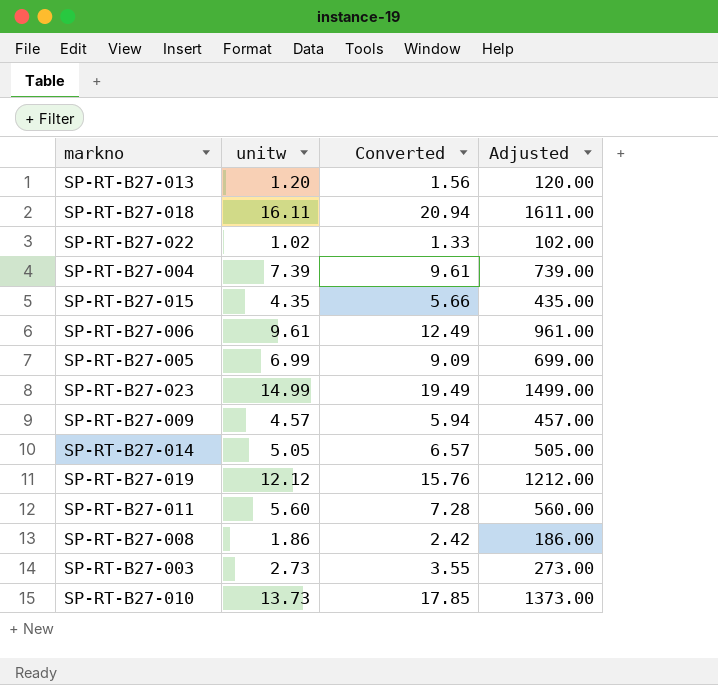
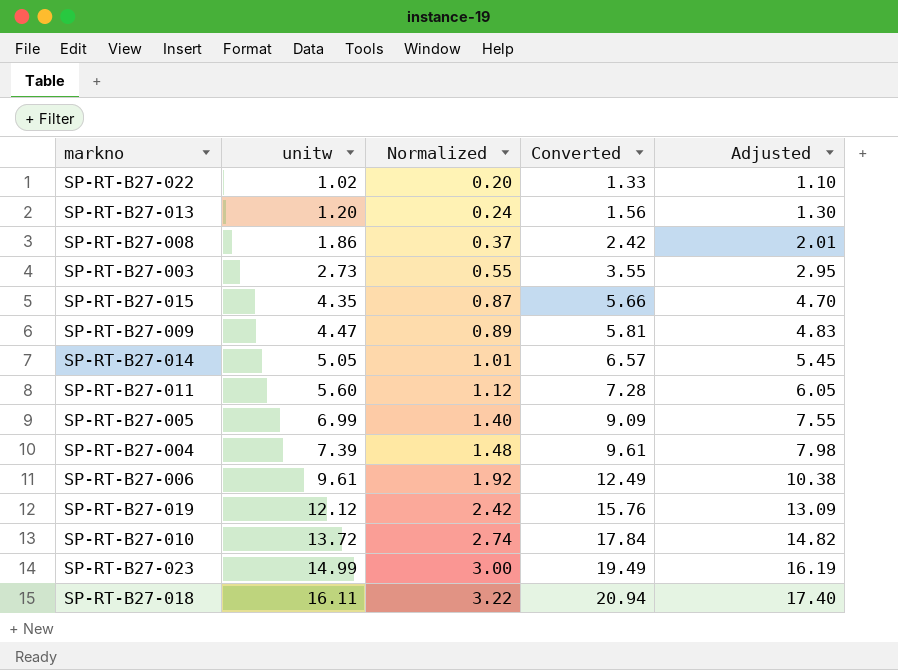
row order: none -> unitw ascending
column Normalized | formula: none -> [unitw] * 0.2
column Adjusted | formula: [unitw] * 100 -> [unitw] * 1.08
SP-RT-B27-009 | unitw: 4.57 -> 4.47
SP-RT-B27-009 | Converted: 5.94 -> 5.81
SP-RT-B27-010 | unitw: 13.73 -> 13.72
SP-RT-B27-010 | Converted: 17.85 -> 17.84

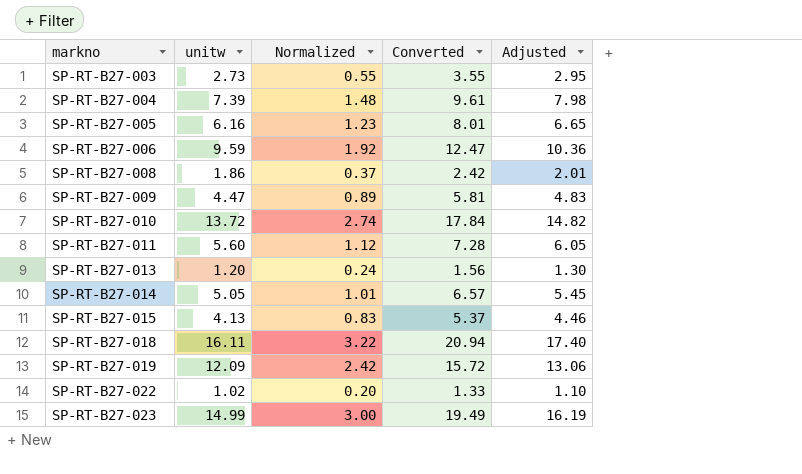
row order: unitw ascending -> markno ascending
SP-RT-B27-005 | unitw: 6.99 -> 6.16
SP-RT-B27-005 | Normalized: 1.40 -> 1.23
SP-RT-B27-005 | Converted: 9.09 -> 8.01
SP-RT-B27-005 | Adjusted: 7.55 -> 6.65
SP-RT-B27-006 | unitw: 9.61 -> 9.59
SP-RT-B27-006 | Converted: 12.49 -> 12.47
SP-RT-B27-006 | Adjusted: 10.38 -> 10.36
SP-RT-B27-015 | unitw: 4.35 -> 4.13
SP-RT-B27-015 | Normalized: 0.87 -> 0.83
SP-RT-B27-015 | Converted: 5.66 -> 5.37
SP-RT-B27-015 | Adjusted: 4.70 -> 4.46
SP-RT-B27-019 | unitw: 12.12 -> 12.09
SP-RT-B27-019 | Converted: 15.76 -> 15.72
SP-RT-B27-019 | Adjusted: 13.09 -> 13.06

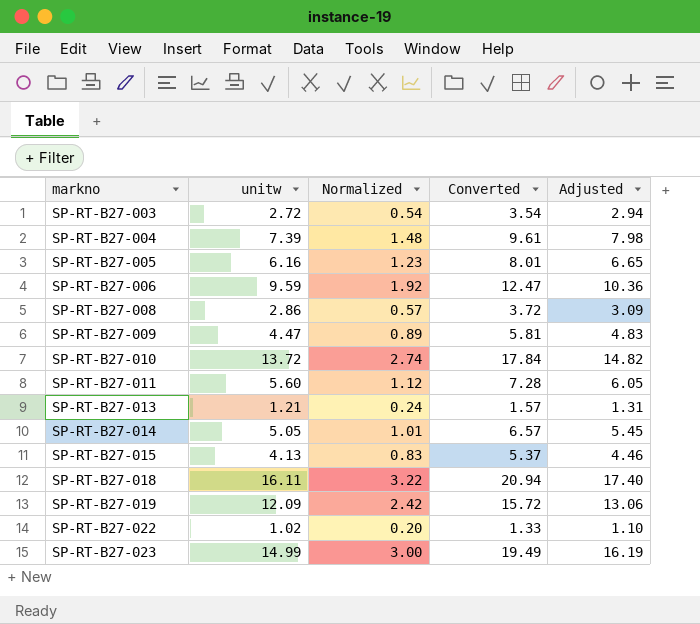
SP-RT-B27-003 | unitw: 2.73 -> 2.72
SP-RT-B27-003 | Normalized: 0.55 -> 0.54
SP-RT-B27-003 | Converted: 3.55 -> 3.54
SP-RT-B27-003 | Adjusted: 2.95 -> 2.94
SP-RT-B27-008 | unitw: 1.86 -> 2.86
SP-RT-B27-008 | Normalized: 0.37 -> 0.57
SP-RT-B27-008 | Converted: 2.42 -> 3.72
SP-RT-B27-008 | Adjusted: 2.01 -> 3.09
SP-RT-B27-013 | unitw: 1.20 -> 1.21
SP-RT-B27-013 | Converted: 1.56 -> 1.57
SP-RT-B27-013 | Adjusted: 1.30 -> 1.31

